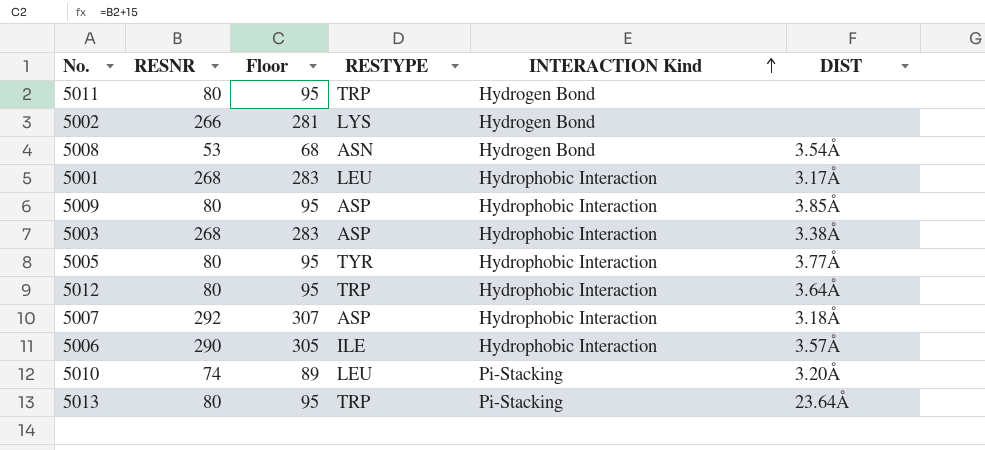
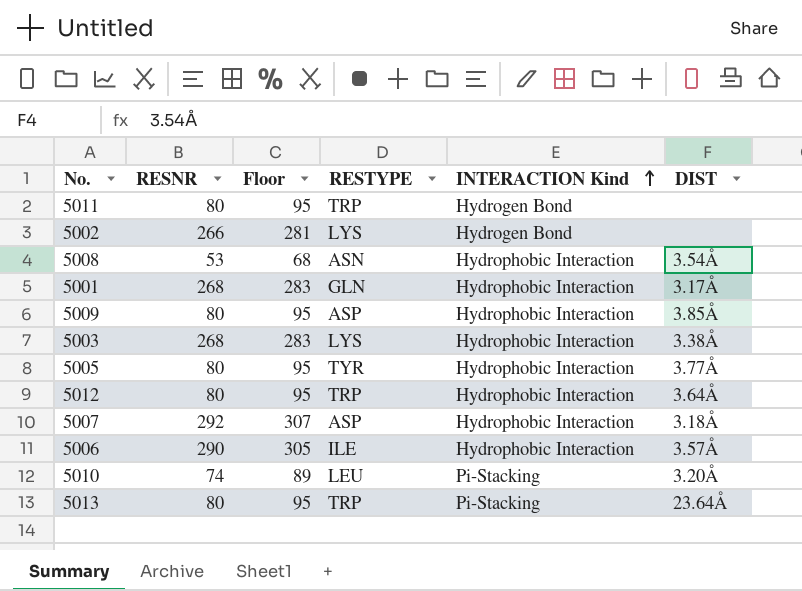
5008 | INTERACTION Kind: Hydrogen Bond -> Hydrophobic Interaction
5001 | RESTYPE: LEU -> GLN
5003 | RESTYPE: ASP -> LYS

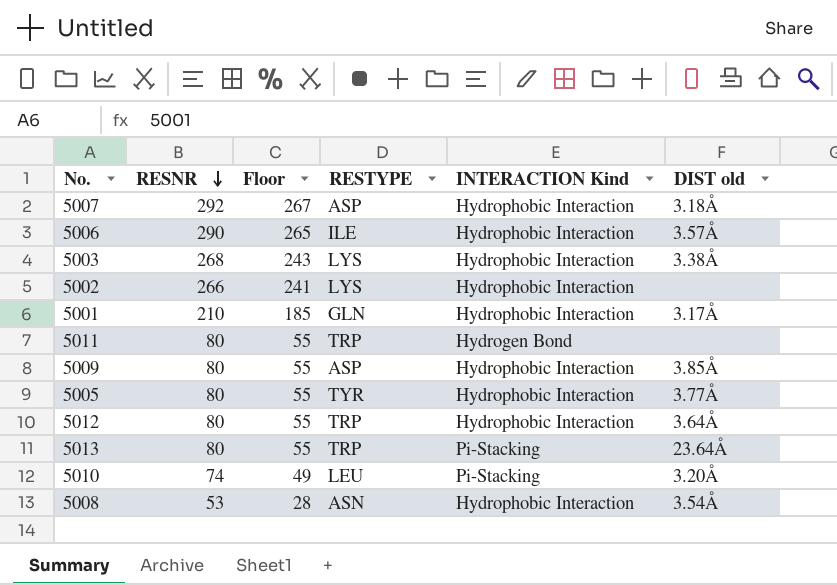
row order: INTERACTION Kind ascending -> RESNR descending
column Floor | formula: [RESNR] + 15 -> [RESNR] - 25
column name: DIST -> DIST old
5002 | INTERACTION Kind: Hydrogen Bond -> Hydrophobic Interaction
5001 | RESNR: 268 -> 210

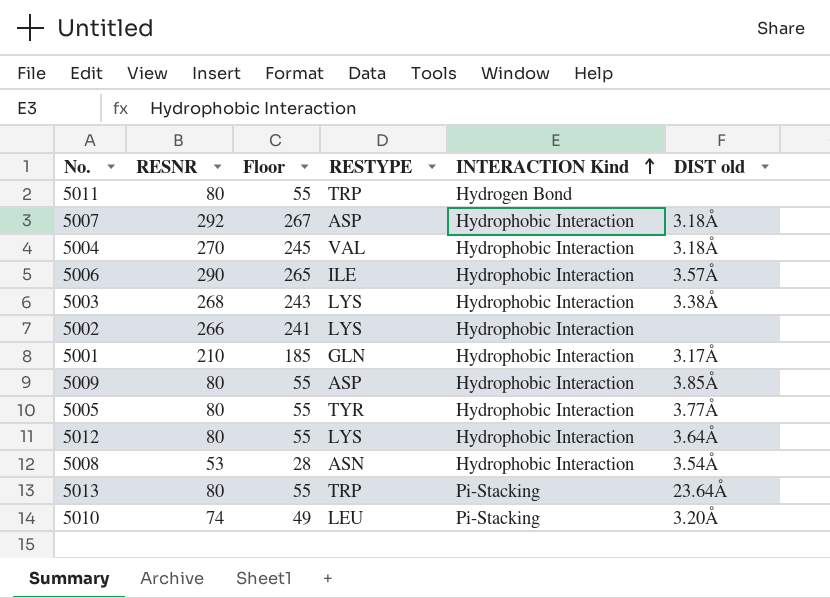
row order: RESNR descending -> INTERACTION Kind ascending
row 5004: none -> 270 | 245 | VAL | Hydrophobic Interaction | 3.18Å
5012 | RESTYPE: TRP -> LYS

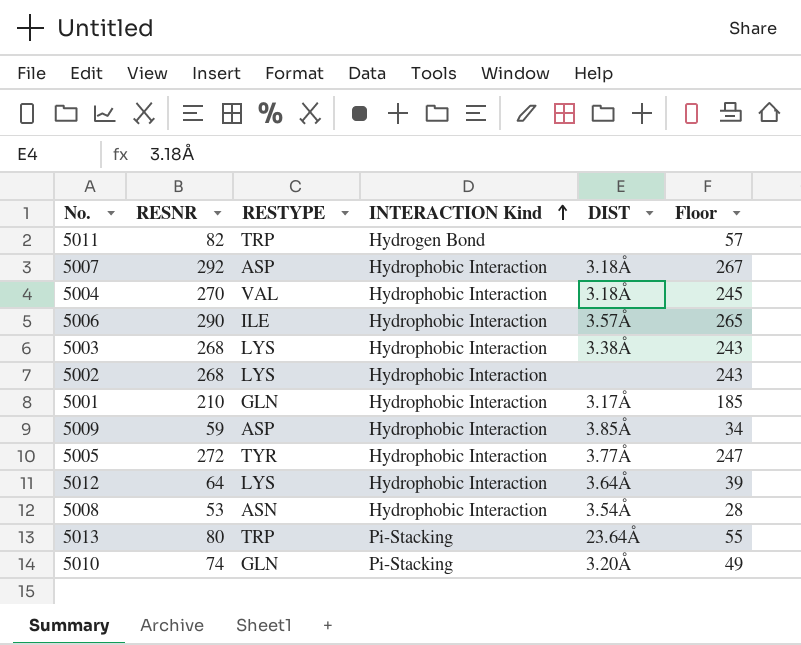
column name: DIST old -> DIST
column Floor | position: 3 -> 6
5011 | RESNR: 80 -> 82
5011 | Floor: 55 -> 57
5002 | RESNR: 266 -> 268
5002 | Floor: 241 -> 243
5009 | RESNR: 80 -> 59
5009 | Floor: 55 -> 34
5005 | RESNR: 80 -> 272
5005 | Floor: 55 -> 247
5012 | RESNR: 80 -> 64
5012 | Floor: 55 -> 39
5010 | RESTYPE: LEU -> GLN

